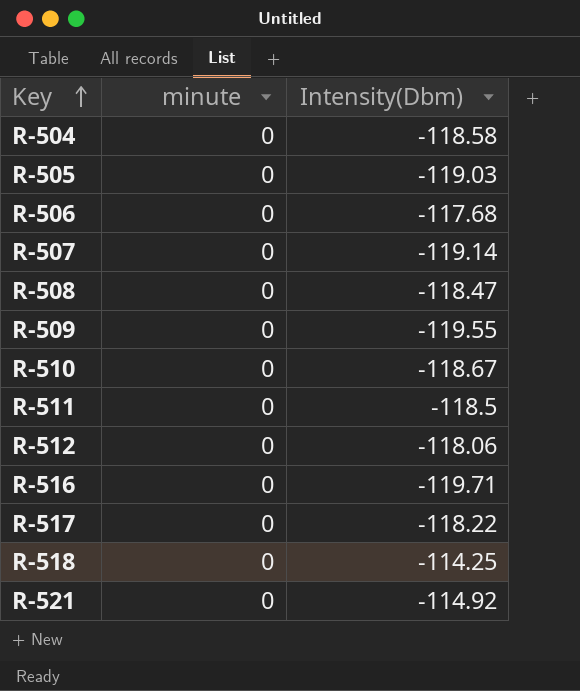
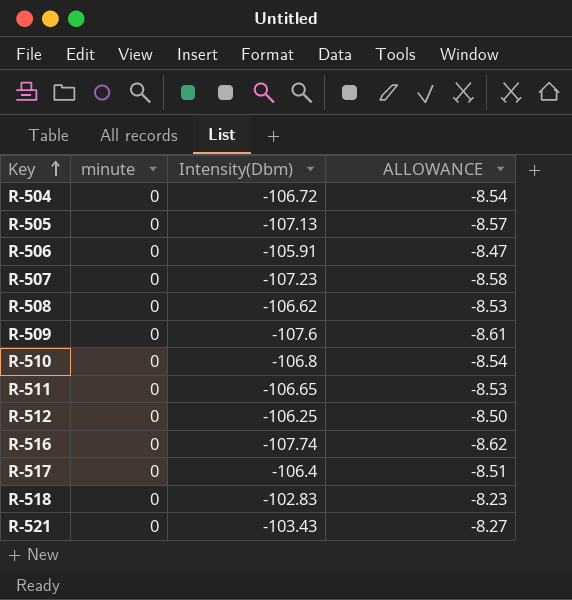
column ALLOWANCE | formula: none -> [Intensity(Dbm)] * 0.08
R-504 | Intensity(Dbm): -118.58 -> -106.72
R-505 | Intensity(Dbm): -119.03 -> -107.13
R-506 | Intensity(Dbm): -117.68 -> -105.91
R-507 | Intensity(Dbm): -119.14 -> -107.23
R-508 | Intensity(Dbm): -118.47 -> -106.62
R-509 | Intensity(Dbm): -119.55 -> -107.6
R-510 | Intensity(Dbm): -118.67 -> -106.8
R-511 | Intensity(Dbm): -118.5 -> -106.65
R-512 | Intensity(Dbm): -118.06 -> -106.25
R-516 | Intensity(Dbm): -119.71 -> -107.74
R-517 | Intensity(Dbm): -118.22 -> -106.4
R-518 | Intensity(Dbm): -114.25 -> -102.83
R-521 | Intensity(Dbm): -114.92 -> -103.43

